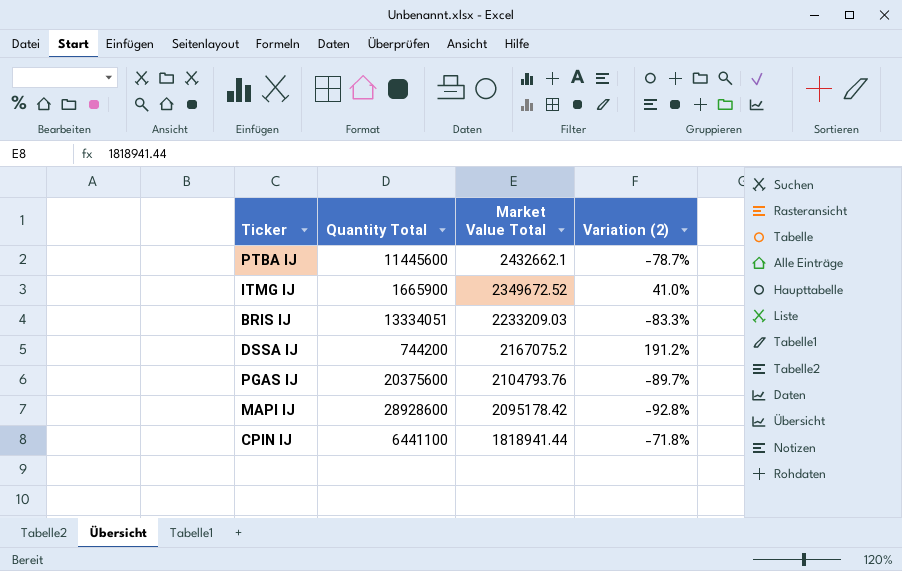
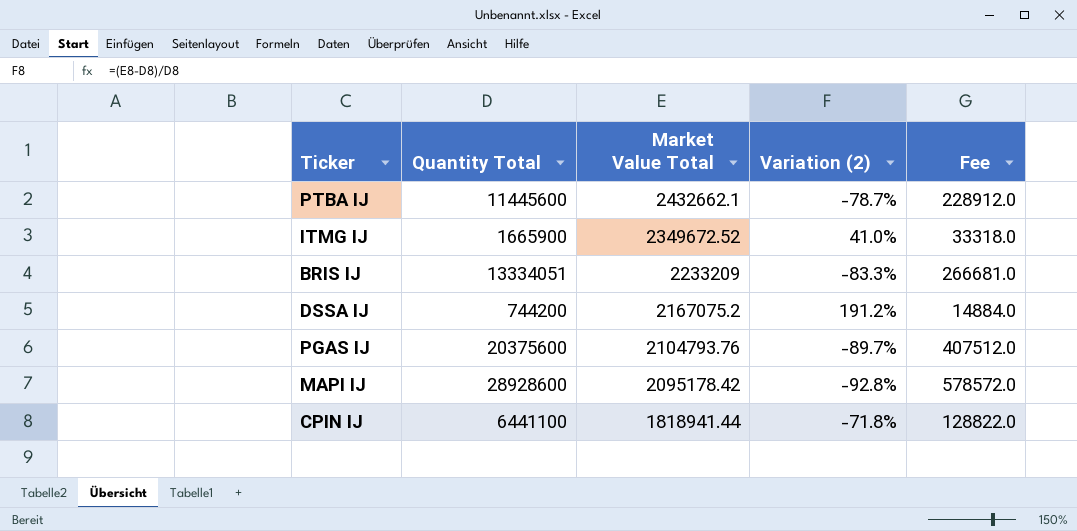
column Fee | formula: none -> [Quantity Total] * 0.02
BRIS IJ | Market Value Total: 2233209.03 -> 2233209

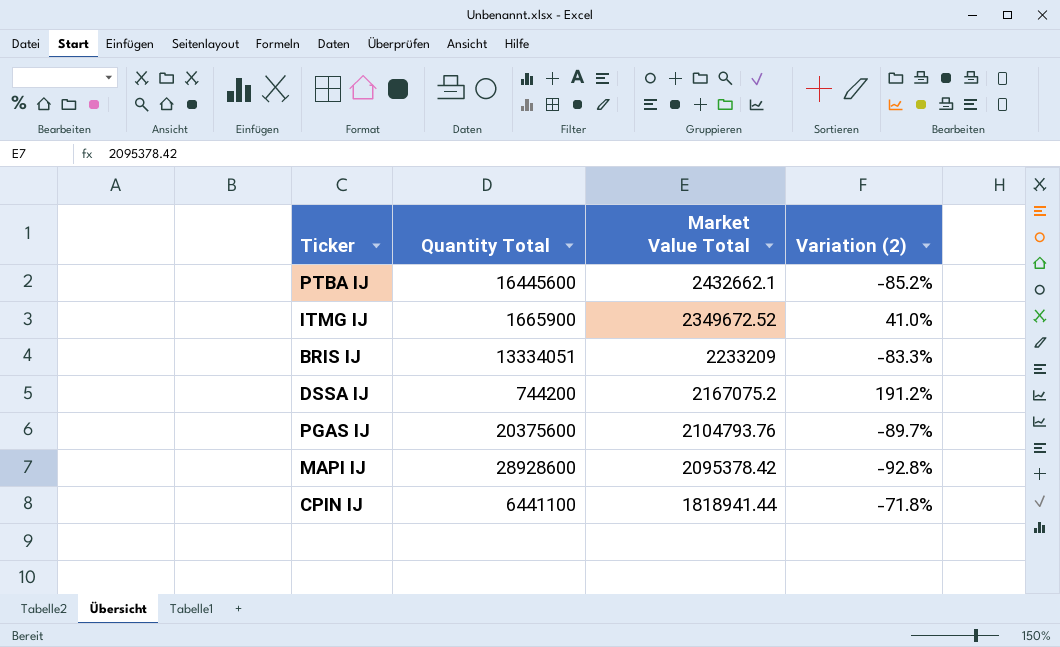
column Fee | formula: [Quantity Total] * 0.02 -> none
PTBA IJ | Quantity Total: 11445600 -> 16445600
PTBA IJ | Variation (2): -78.7% -> -85.2%
MAPI IJ | Market Value Total: 2095178.42 -> 2095378.42

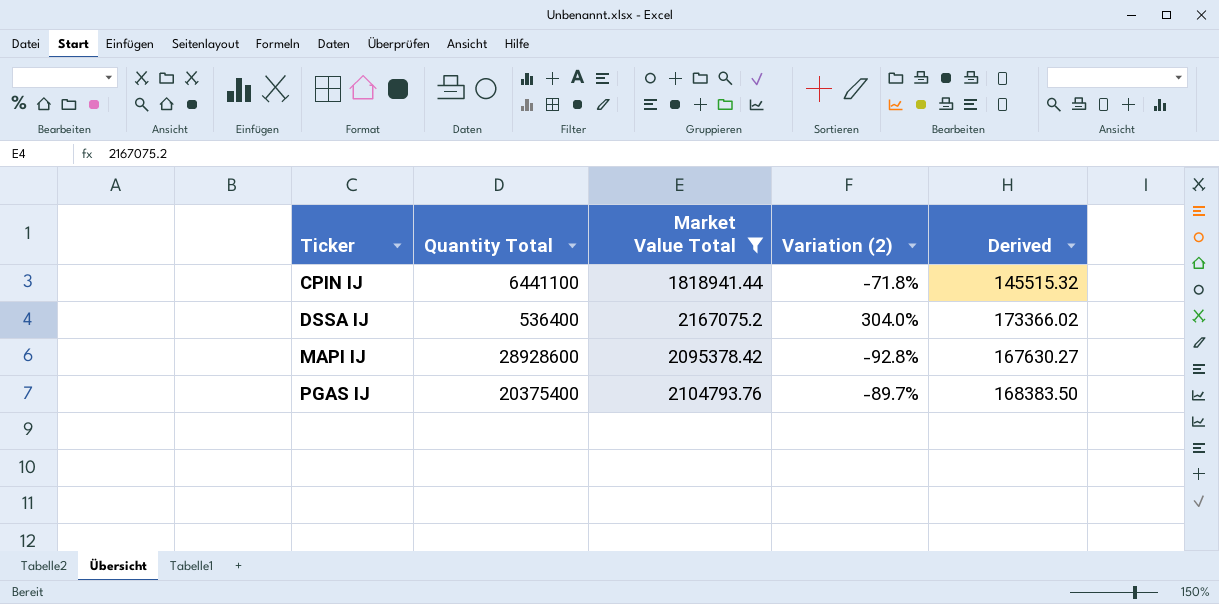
filter: none -> Market Value Total <= 2167075.2
row order: Market Value Total descending -> Ticker ascending
column Derived | formula: none -> [Market Value Total] * 0.08
DSSA IJ | Quantity Total: 744200 -> 536400
DSSA IJ | Variation (2): 191.2% -> 304.0%
PGAS IJ | Quantity Total: 20375600 -> 20375400

